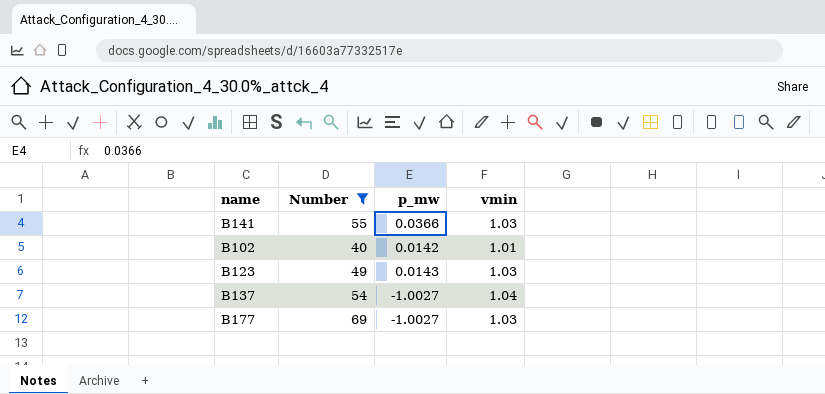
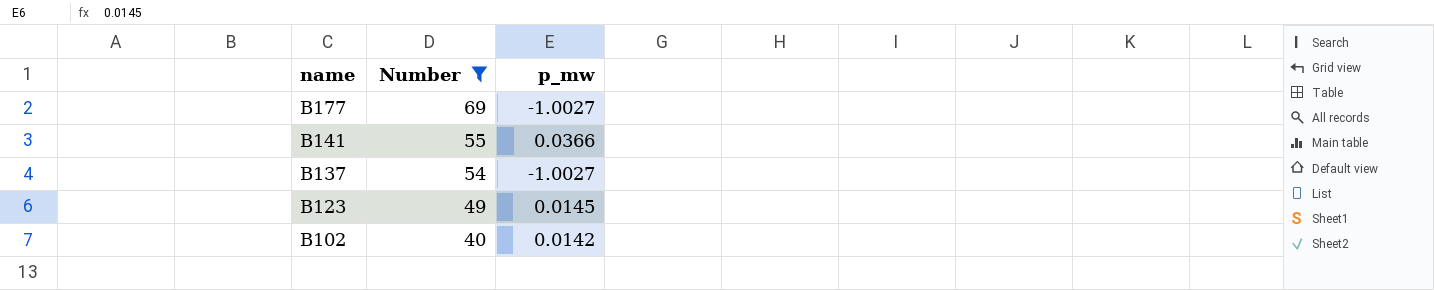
row order: none -> name descending
column vmin | position: 4 -> none
B123 | p_mw: 0.0143 -> 0.0145

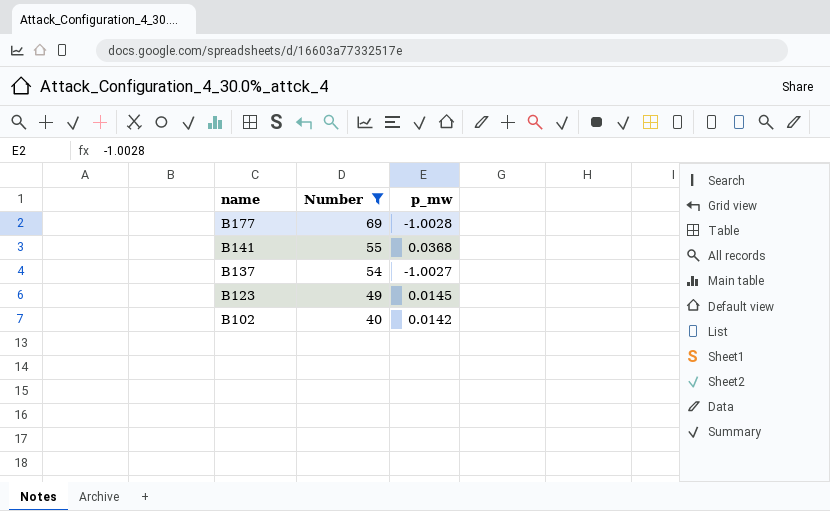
B177 | p_mw: -1.0027 -> -1.0028
B141 | p_mw: 0.0366 -> 0.0368

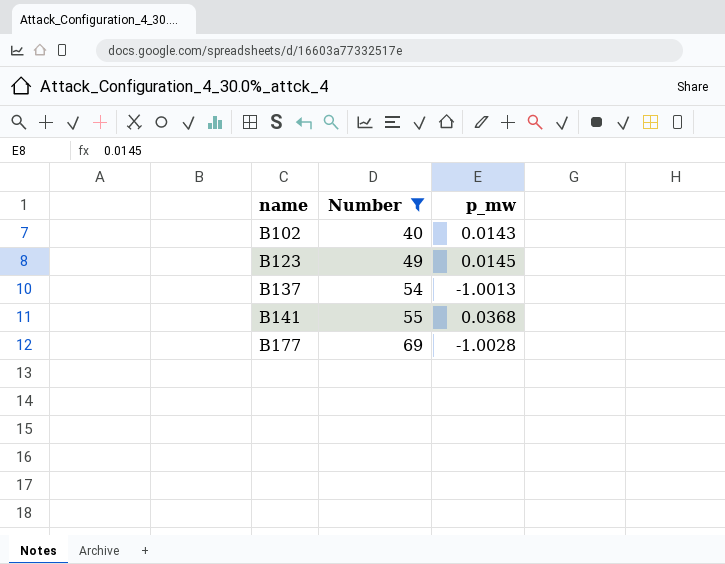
row order: name descending -> name ascending
B102 | p_mw: 0.0142 -> 0.0143
B137 | p_mw: -1.0027 -> -1.0013

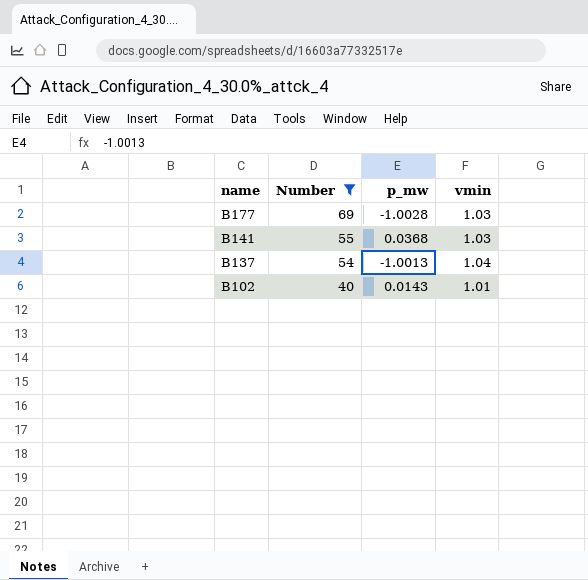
row order: name ascending -> name descending
column vmin | position: none -> 4
row B123: 49 | 0.0145 -> none

